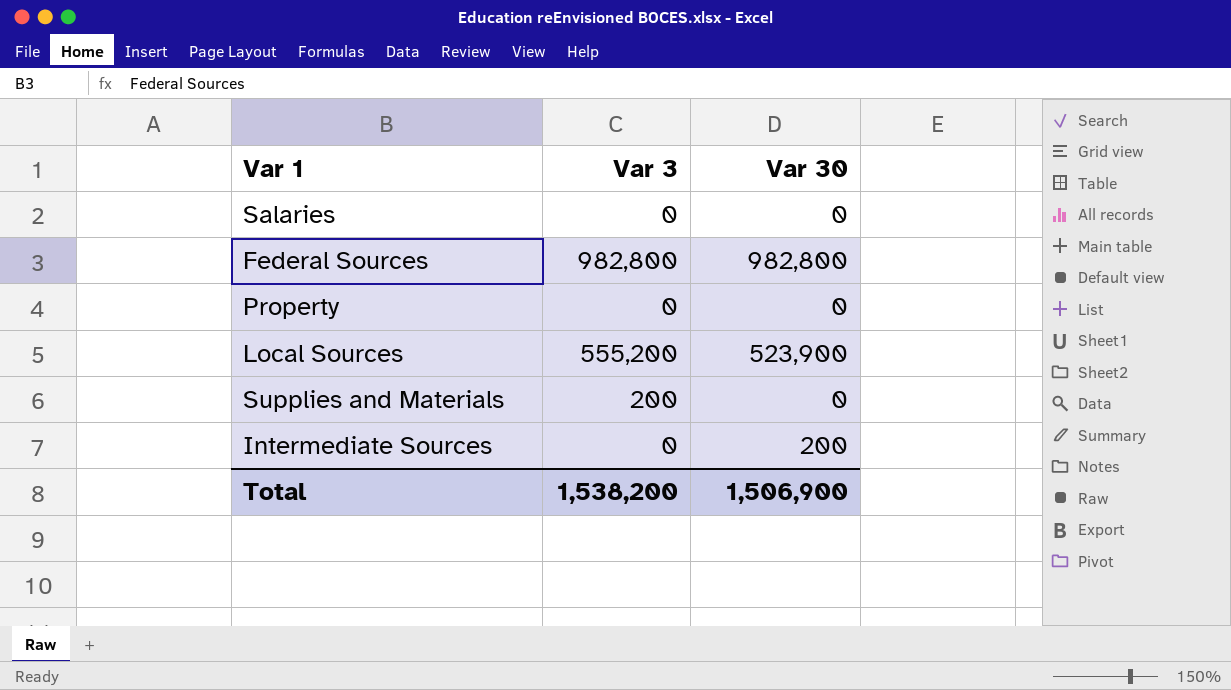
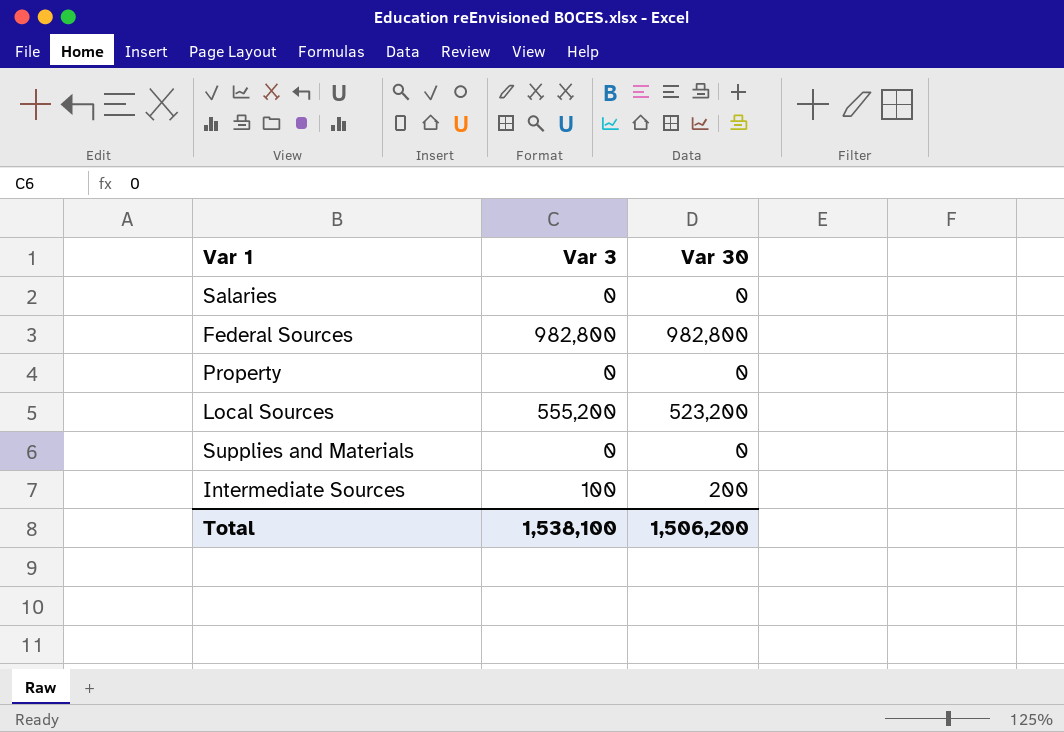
Local Sources | Var 30: 523,900 -> 523,200
Supplies and Materials | Var 3: 200 -> 0
Intermediate Sources | Var 3: 0 -> 100
Total | Var 3: 1,538,200 -> 1,538,100
Total | Var 30: 1,506,900 -> 1,506,200

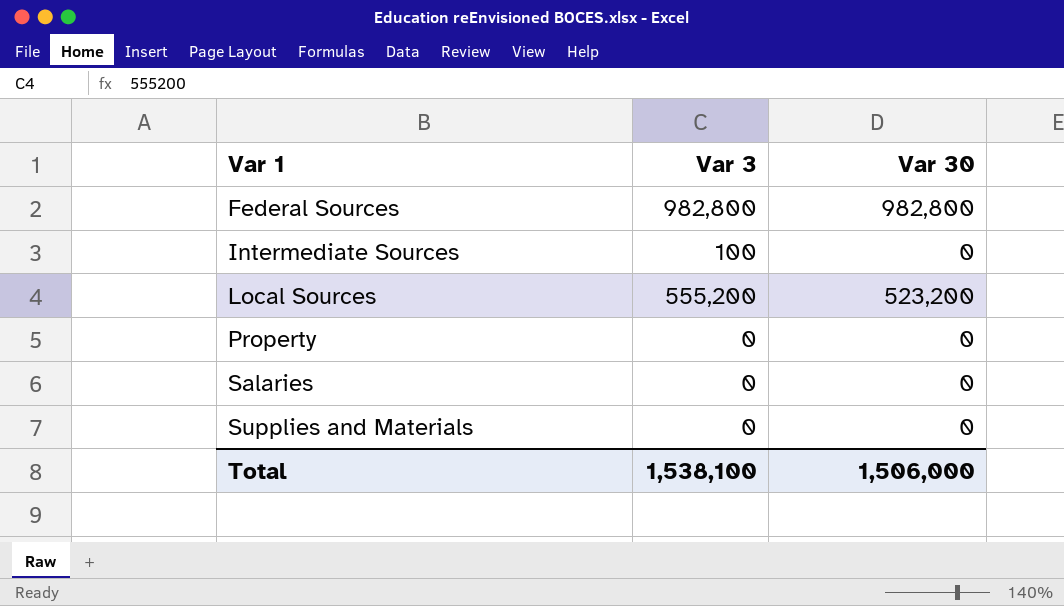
row order: none -> Var 1 ascending
Intermediate Sources | Var 30: 200 -> 0
Total | Var 30: 1,506,200 -> 1,506,000

